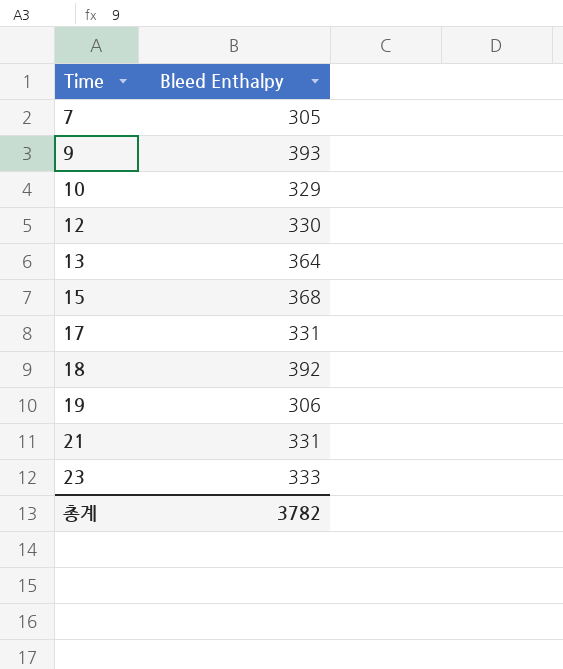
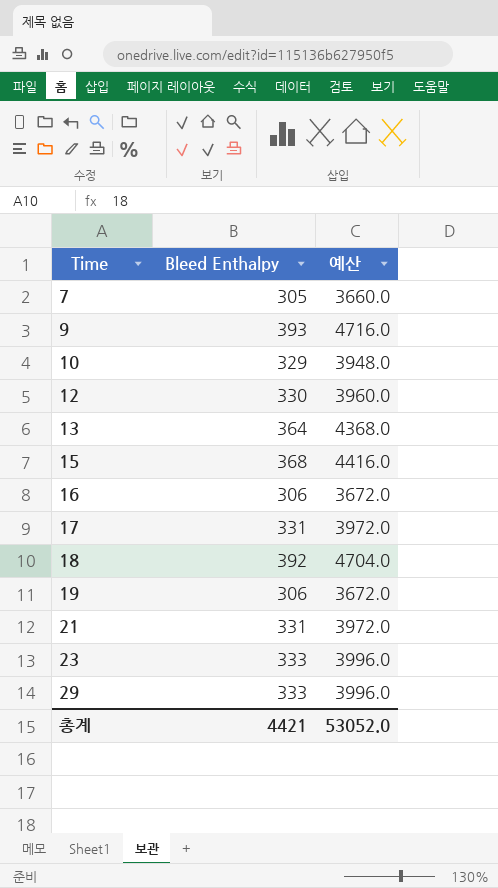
column 예산 | formula: none -> [Bleed Enthalpy] * 12
row 16: none -> 306 | 3672.0
row 29: none -> 333 | 3996.0
총계 | Bleed Enthalpy: 3782 -> 4421

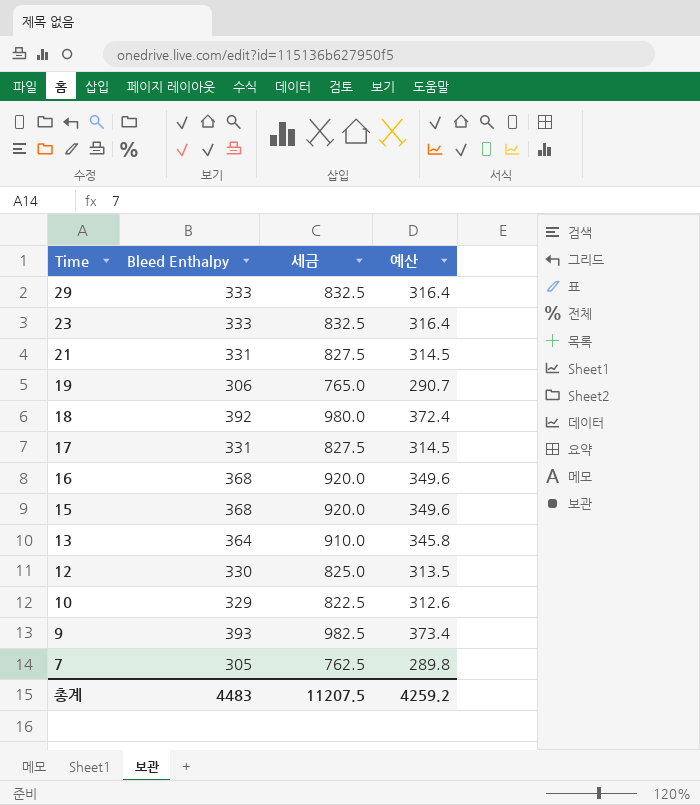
row order: Time ascending -> Time descending
column 세금 | formula: none -> [Bleed Enthalpy] * 2.5
column 예산 | formula: [Bleed Enthalpy] * 12 -> [Bleed Enthalpy] * 0.95
16 | Bleed Enthalpy: 306 -> 368
총계 | Bleed Enthalpy: 4421 -> 4483
총계 | 예산: 53052.0 -> 4259.2

